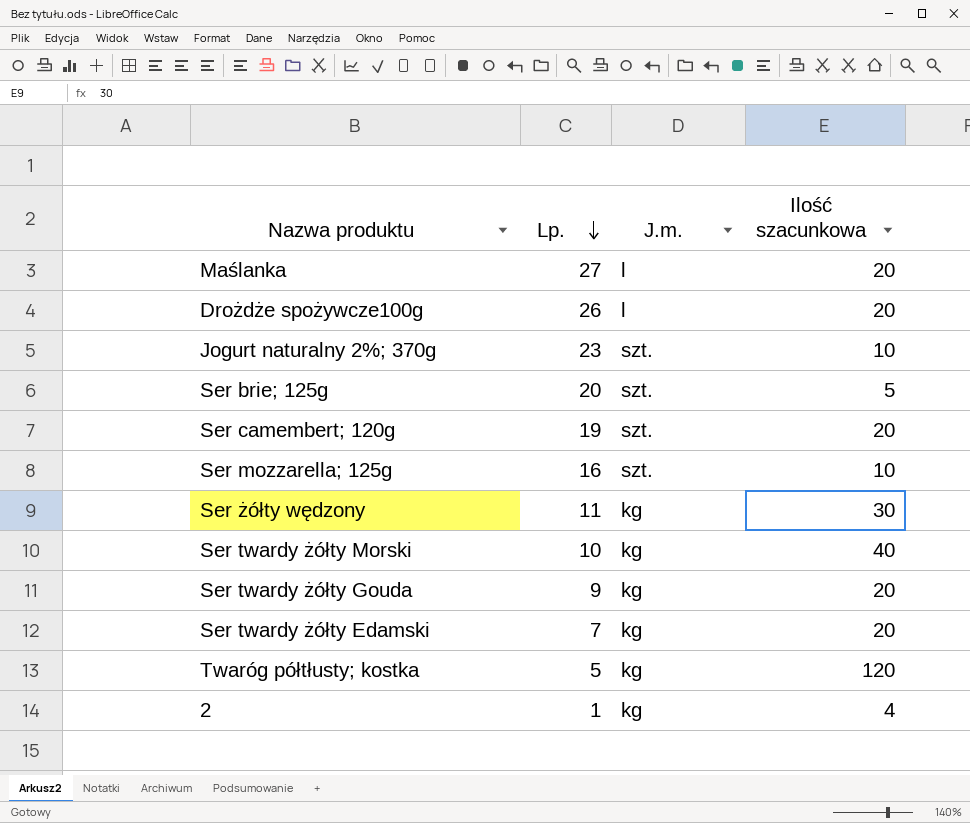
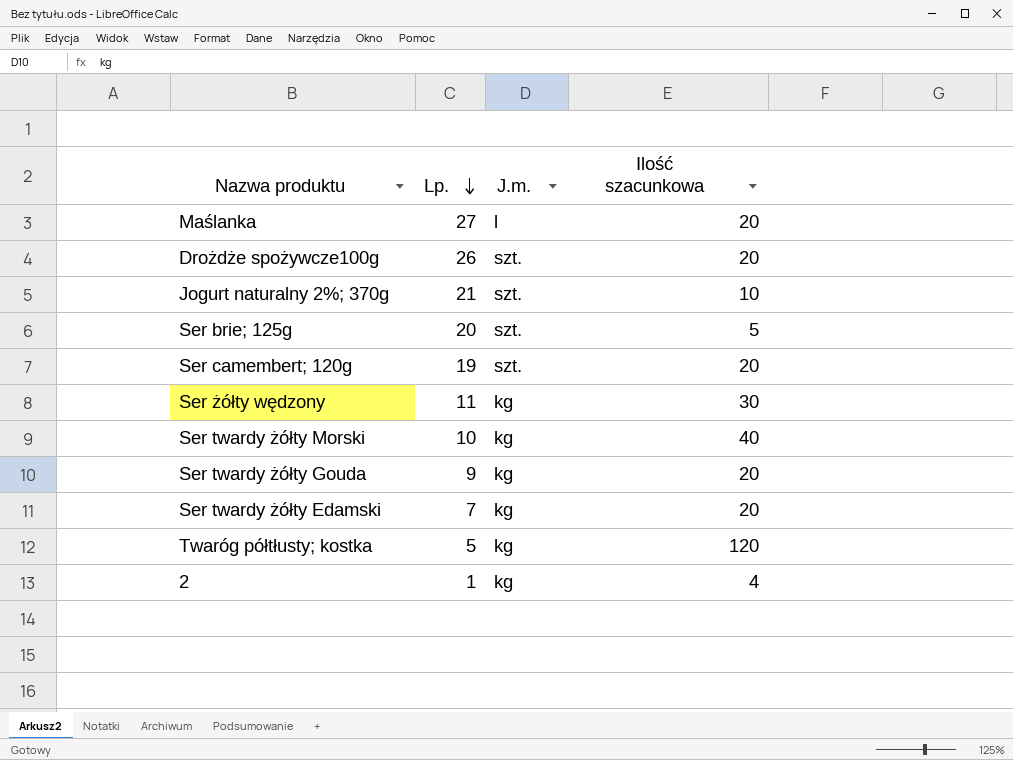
row Ser mozzarella; 125g: 16 | szt. | 10 -> none
Drożdże spożywcze100g | J.m.: l -> szt.
Jogurt naturalny 2%; 370g | Lp.: 23 -> 21

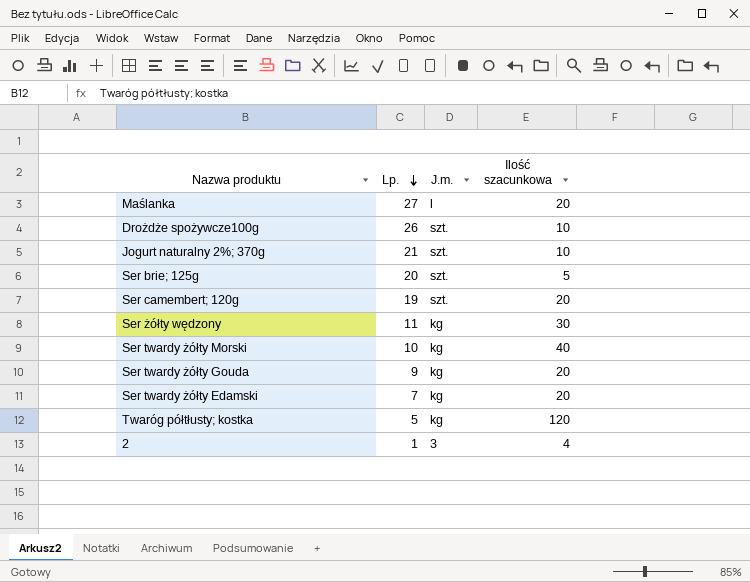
Drożdże spożywcze100g | Ilość szacunkowa: 20 -> 10
2 | J.m.: kg -> 3

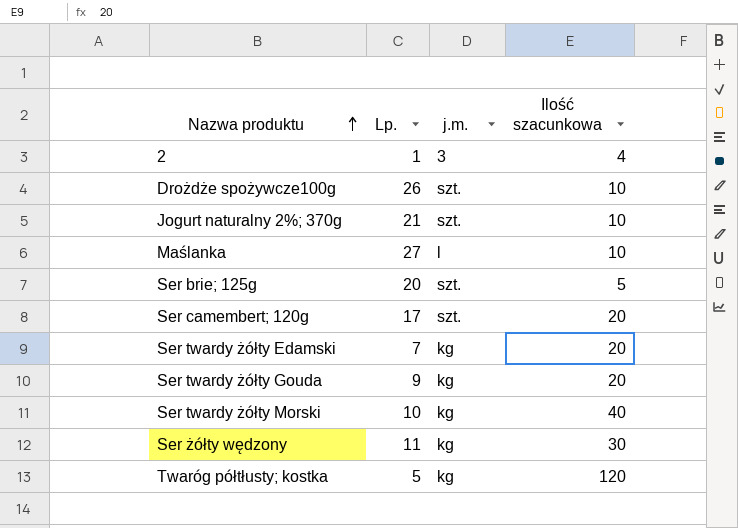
row order: Lp. descending -> Nazwa produktu ascending
column name: J.m. -> j.m.
Maślanka | Ilość szacunkowa: 20 -> 10
Ser camembert; 120g | Lp.: 19 -> 17

